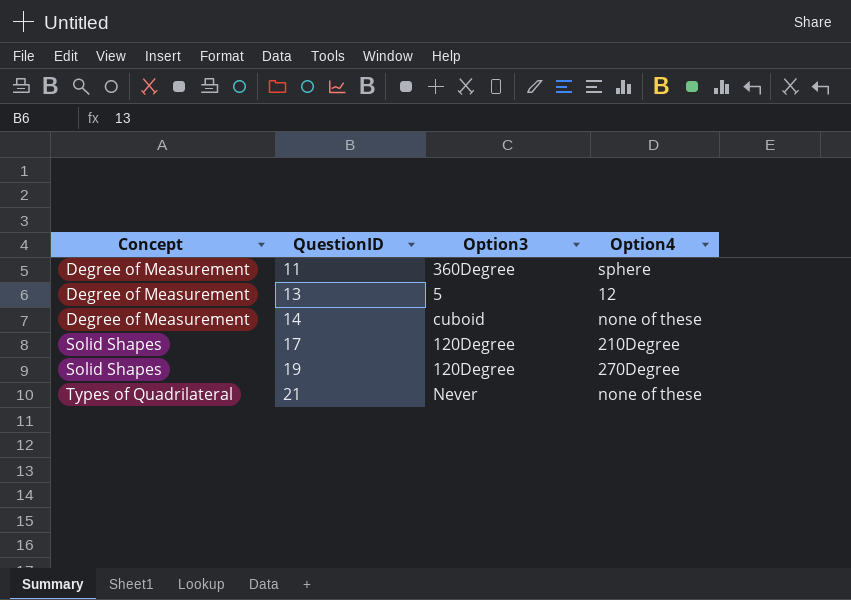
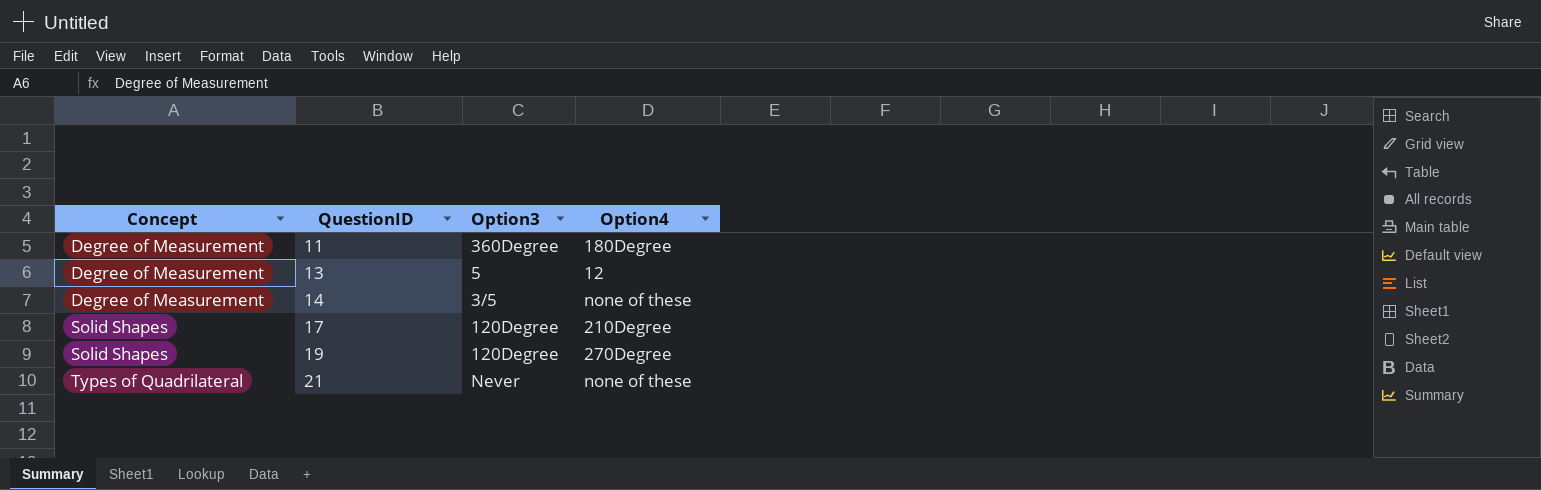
11 | Option4: sphere -> 180Degree
14 | Option3: cuboid -> 3/5

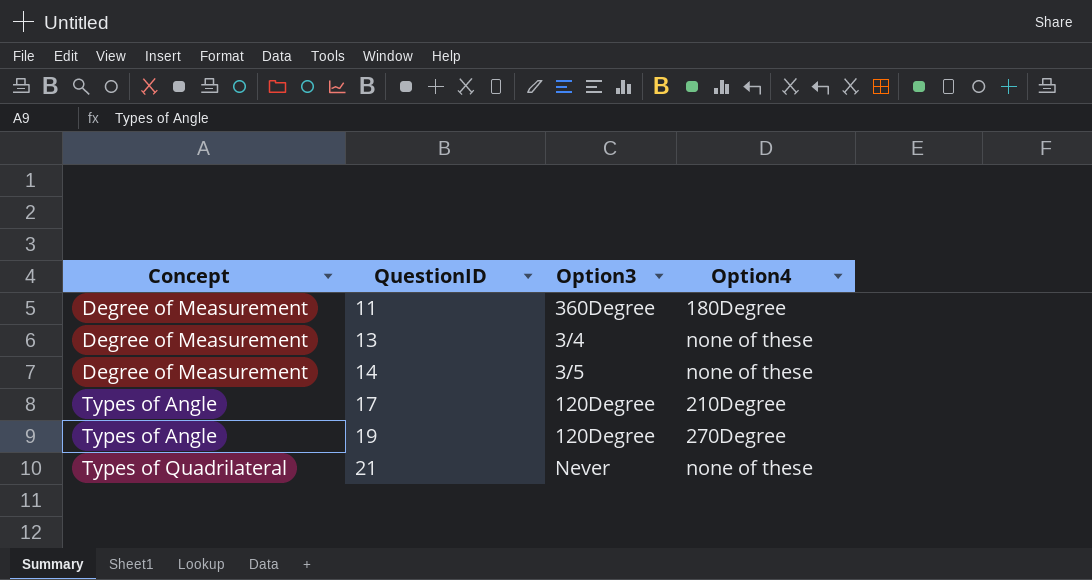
13 | Option3: 5 -> 3/4
13 | Option4: 12 -> none of these
17 | Concept: Solid Shapes -> Types of Angle
19 | Concept: Solid Shapes -> Types of Angle

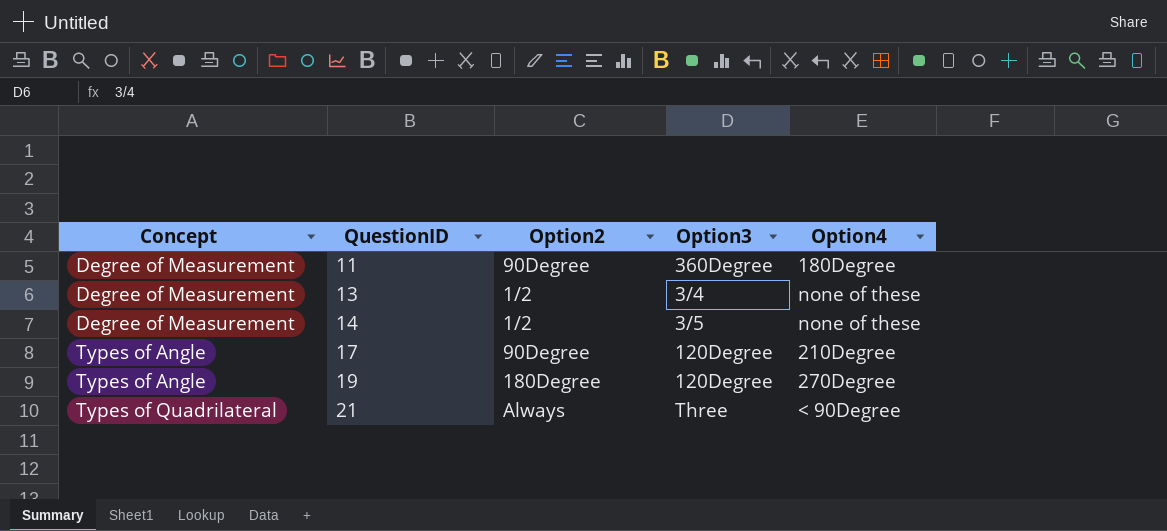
column Option2 | position: none -> 3
21 | Option3: Never -> Three
21 | Option4: none of these -> < 90Degree

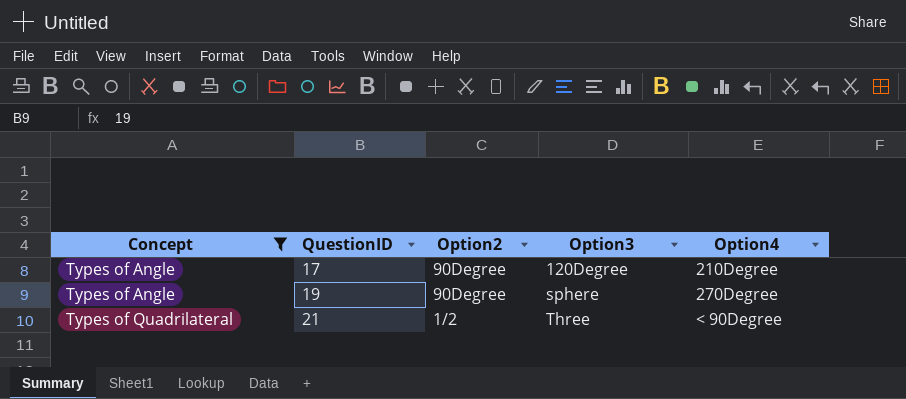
filter: none -> Concept != Degree of Measurement
19 | Option2: 180Degree -> 90Degree
19 | Option3: 120Degree -> sphere
21 | Option2: Always -> 1/2

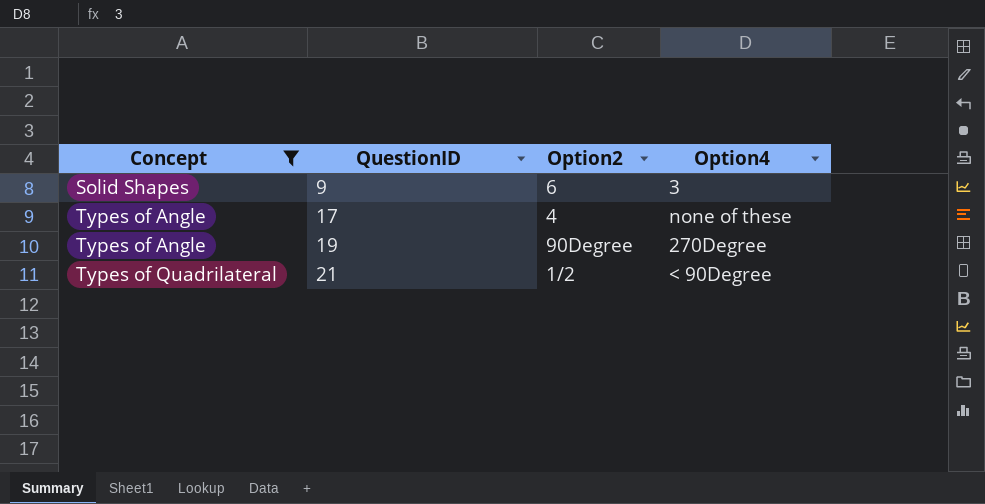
column Option3 | position: 4 -> none
row 9: none -> Solid Shapes | 6 | 3
17 | Option2: 90Degree -> 4
17 | Option4: 210Degree -> none of these

